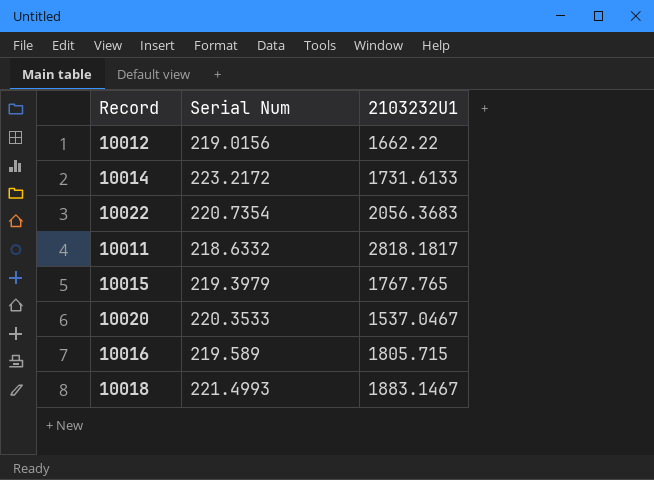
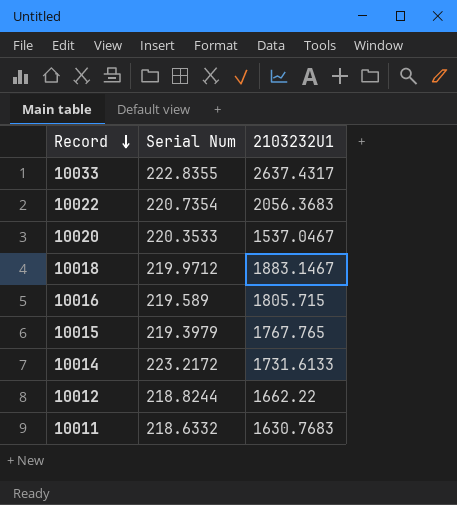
row order: none -> Record descending
row 10033: none -> 222.8355 | 2637.4317
10018 | Serial Num: 221.4993 -> 219.9712
10012 | Serial Num: 219.0156 -> 218.8244
10011 | 2103232U1: 2818.1817 -> 1630.7683

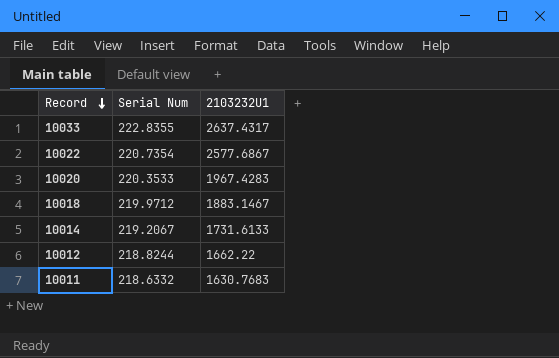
row 10016: 219.589 | 1805.715 -> none
row 10015: 219.3979 | 1767.765 -> none
10022 | 2103232U1: 2056.3683 -> 2577.6867
10020 | 2103232U1: 1537.0467 -> 1967.4283
10014 | Serial Num: 223.2172 -> 219.2067

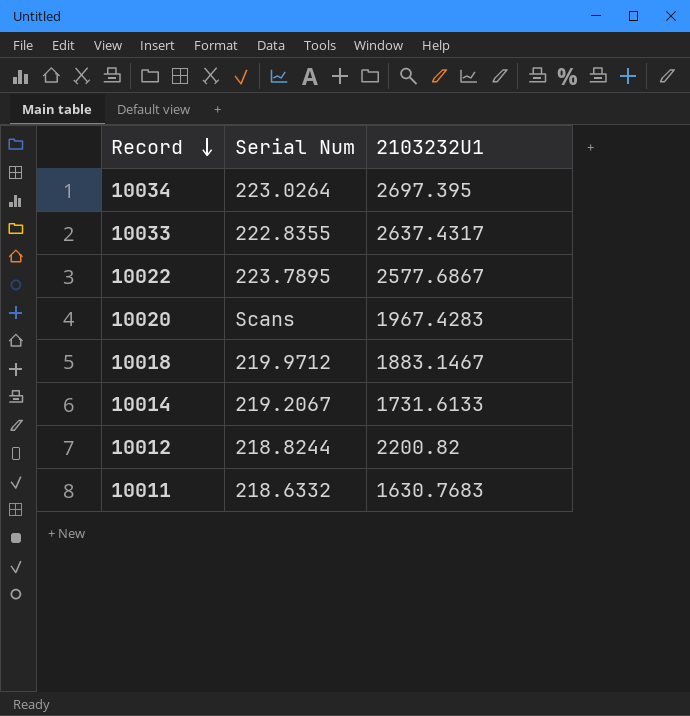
row 10034: none -> 223.0264 | 2697.395
10022 | Serial Num: 220.7354 -> 223.7895
10020 | Serial Num: 220.3533 -> Scans
10012 | 2103232U1: 1662.22 -> 2200.82

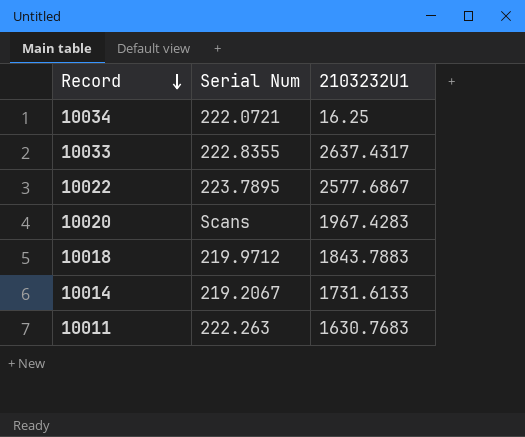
row 10012: 218.8244 | 2200.82 -> none
10034 | Serial Num: 223.0264 -> 222.0721
10034 | 2103232U1: 2697.395 -> 16.25
10018 | 2103232U1: 1883.1467 -> 1843.7883
10011 | Serial Num: 218.6332 -> 222.263

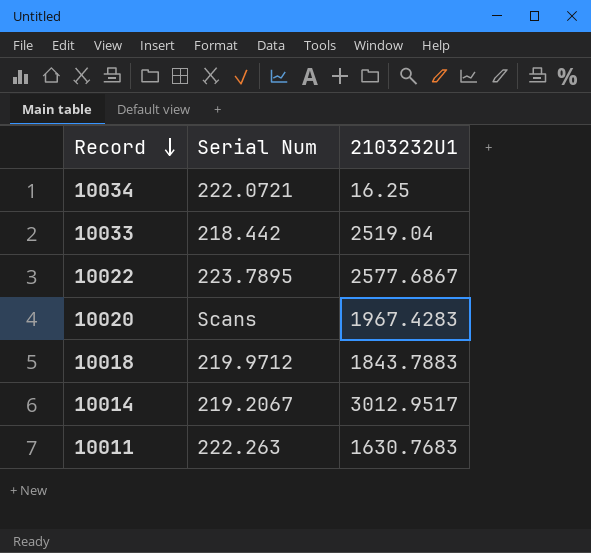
10033 | Serial Num: 222.8355 -> 218.442
10033 | 2103232U1: 2637.4317 -> 2519.04
10014 | 2103232U1: 1731.6133 -> 3012.9517

